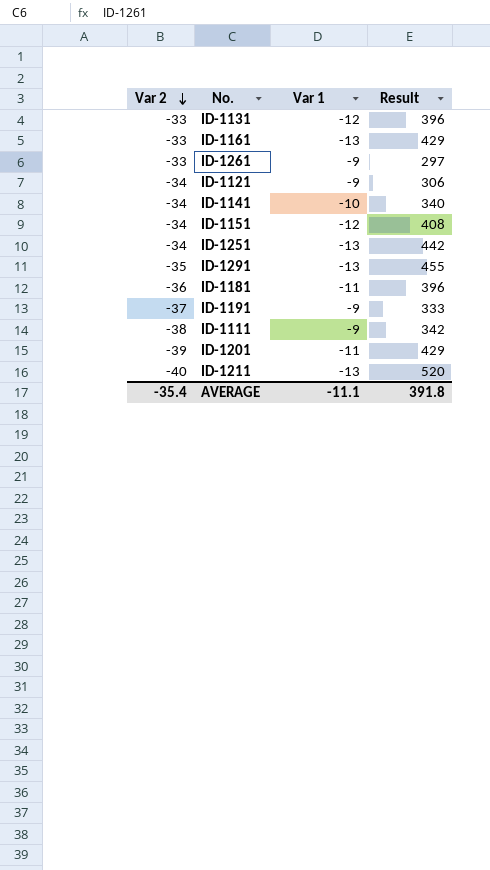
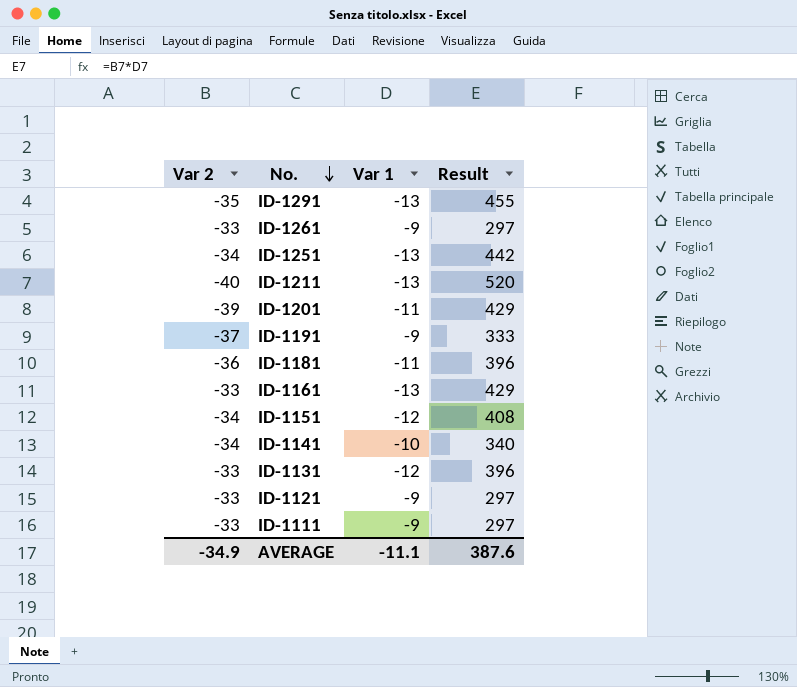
row order: Var 2 descending -> No. descending
ID-1121 | Var 2: -34 -> -33
ID-1121 | Result: 306 -> 297
ID-1111 | Var 2: -38 -> -33
ID-1111 | Result: 342 -> 297
AVERAGE | Var 2: -35.4 -> -34.9
AVERAGE | Result: 391.8 -> 387.6

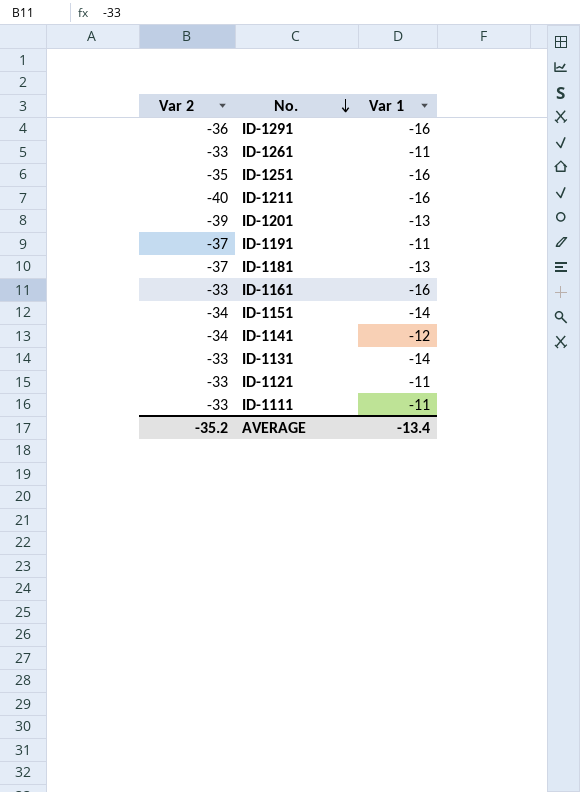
column Result | formula: [Var 2] * [Var 1] -> none
ID-1291 | Var 2: -35 -> -36
ID-1291 | Var 1: -13 -> -16
ID-1261 | Var 1: -9 -> -11
ID-1251 | Var 2: -34 -> -35
ID-1251 | Var 1: -13 -> -16
ID-1211 | Var 1: -13 -> -16
ID-1201 | Var 1: -11 -> -13
ID-1191 | Var 1: -9 -> -11
ID-1181 | Var 2: -36 -> -37
ID-1181 | Var 1: -11 -> -13
ID-1161 | Var 1: -13 -> -16
ID-1151 | Var 1: -12 -> -14
ID-1141 | Var 1: -10 -> -12
ID-1131 | Var 1: -12 -> -14
ID-1121 | Var 1: -9 -> -11
ID-1111 | Var 1: -9 -> -11
AVERAGE | Var 2: -34.9 -> -35.2
AVERAGE | Var 1: -11.1 -> -13.4

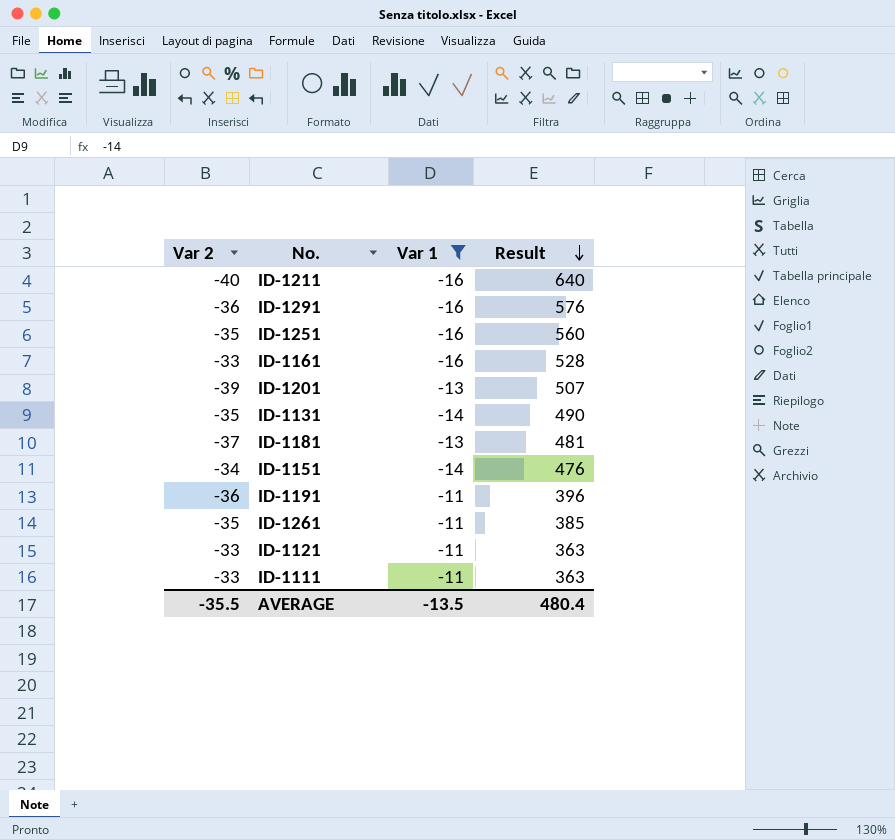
filter: none -> Var 1 != -12
row order: No. descending -> Result descending
column Result | formula: none -> [Var 2] * [Var 1]
ID-1131 | Var 2: -33 -> -35
ID-1191 | Var 2: -37 -> -36
ID-1261 | Var 2: -33 -> -35
AVERAGE | Var 2: -35.2 -> -35.5
AVERAGE | Var 1: -13.4 -> -13.5

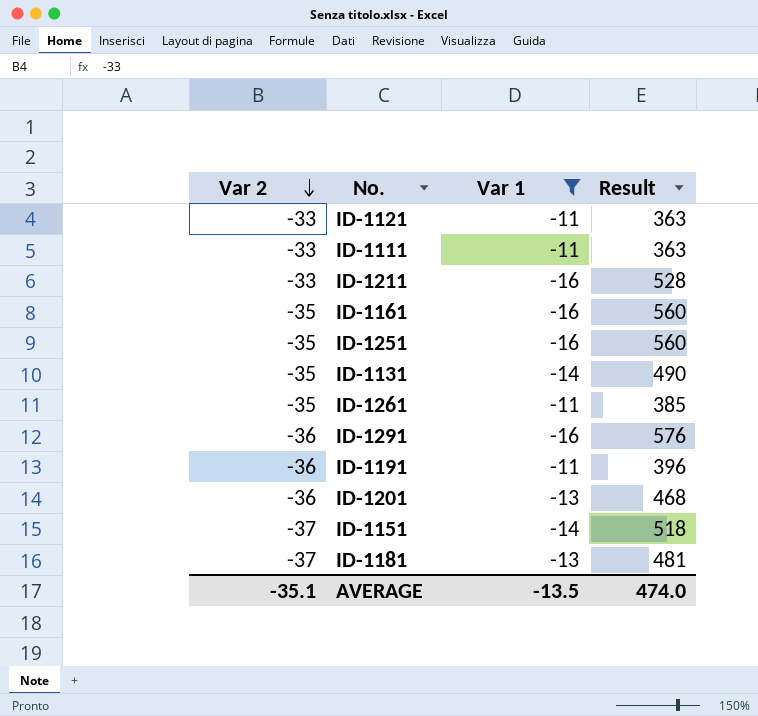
row order: Result descending -> Var 2 descending
ID-1211 | Var 2: -40 -> -33
ID-1211 | Result: 640 -> 528
ID-1161 | Var 2: -33 -> -35
ID-1161 | Result: 528 -> 560
ID-1201 | Var 2: -39 -> -36
ID-1201 | Result: 507 -> 468
ID-1151 | Var 2: -34 -> -37
ID-1151 | Result: 476 -> 518
AVERAGE | Var 2: -35.5 -> -35.1
AVERAGE | Result: 480.4 -> 474.0

